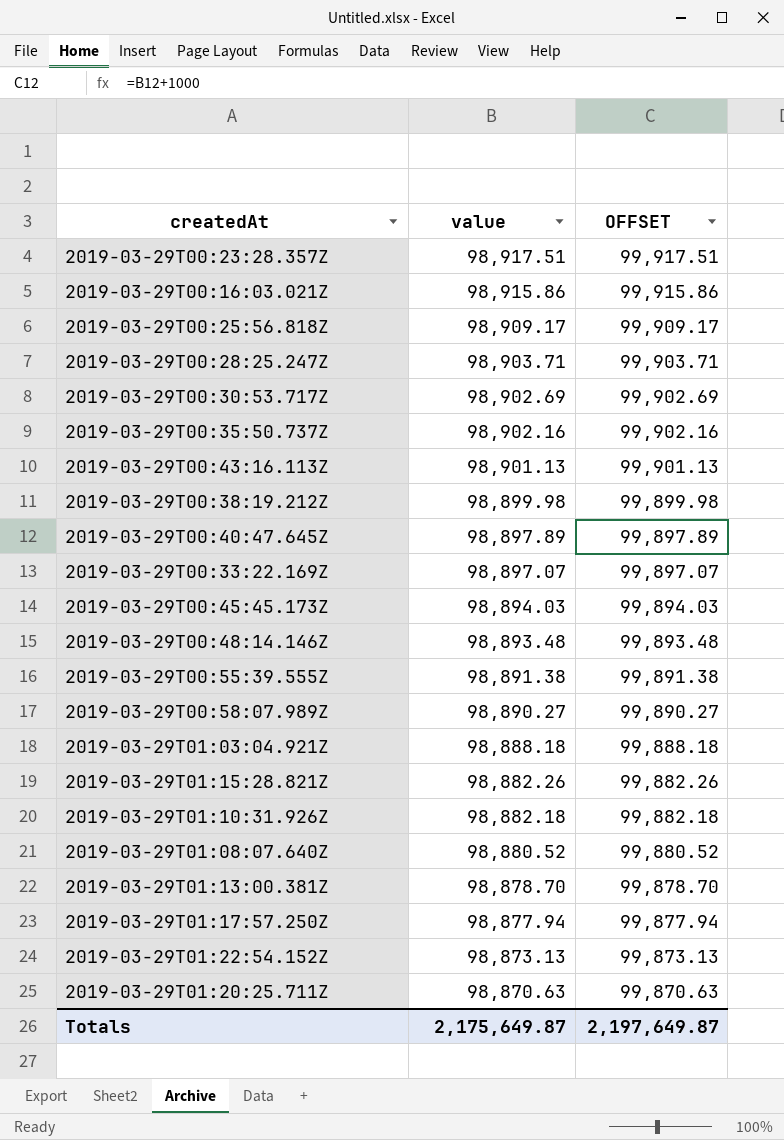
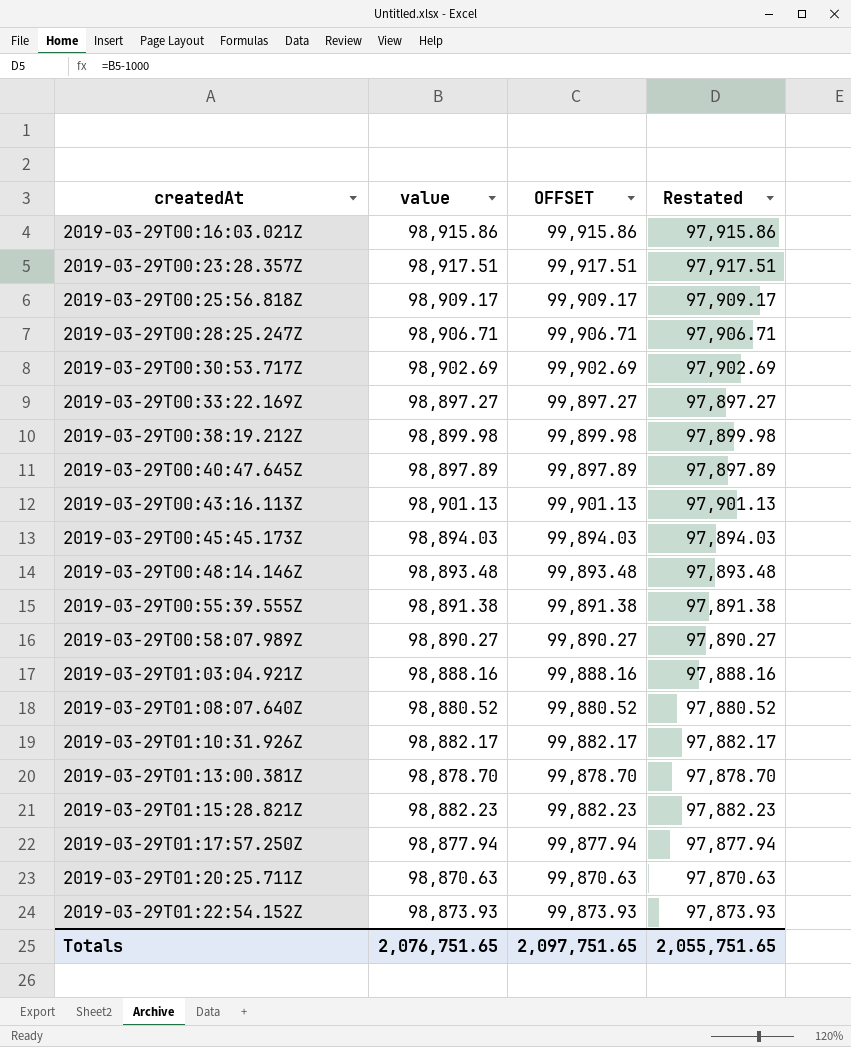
row order: value descending -> createdAt ascending
column Restated | formula: none -> [value] - 1000
row 2019-03-29T00:35:50.737Z: 98,902.16 | 99,902.16 -> none
2019-03-29T00:28:25.247Z | value: 98,903.71 -> 98,906.71
2019-03-29T00:28:25.247Z | OFFSET: 99,903.71 -> 99,906.71
2019-03-29T00:33:22.169Z | value: 98,897.07 -> 98,897.27
2019-03-29T00:33:22.169Z | OFFSET: 99,897.07 -> 99,897.27
2019-03-29T01:03:04.921Z | value: 98,888.18 -> 98,888.16
2019-03-29T01:03:04.921Z | OFFSET: 99,888.18 -> 99,888.16
2019-03-29T01:10:31.926Z | value: 98,882.18 -> 98,882.17
2019-03-29T01:10:31.926Z | OFFSET: 99,882.18 -> 99,882.17
2019-03-29T01:15:28.821Z | value: 98,882.26 -> 98,882.23
2019-03-29T01:15:28.821Z | OFFSET: 99,882.26 -> 99,882.23
2019-03-29T01:22:54.152Z | value: 98,873.13 -> 98,873.93
2019-03-29T01:22:54.152Z | OFFSET: 99,873.13 -> 99,873.93
Totals | value: 2,175,649.87 -> 2,076,751.65
Totals | OFFSET: 2,197,649.87 -> 2,097,751.65

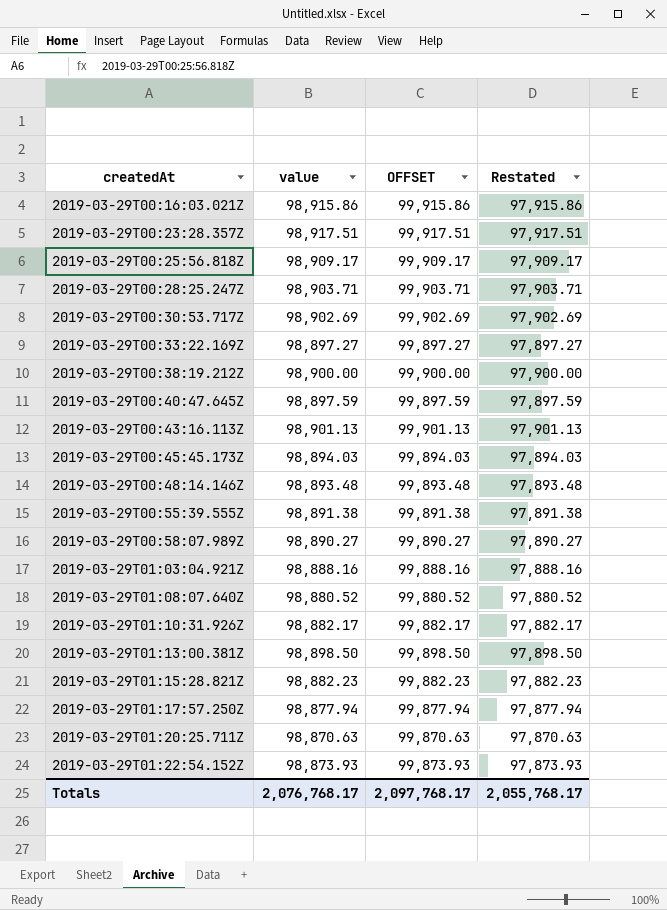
2019-03-29T00:28:25.247Z | value: 98,906.71 -> 98,903.71
2019-03-29T00:28:25.247Z | OFFSET: 99,906.71 -> 99,903.71
2019-03-29T00:28:25.247Z | Restated: 97,906.71 -> 97,903.71
2019-03-29T00:38:19.212Z | value: 98,899.98 -> 98,900.00
2019-03-29T00:38:19.212Z | OFFSET: 99,899.98 -> 99,900.00
2019-03-29T00:38:19.212Z | Restated: 97,899.98 -> 97,900.00
2019-03-29T00:40:47.645Z | value: 98,897.89 -> 98,897.59
2019-03-29T00:40:47.645Z | OFFSET: 99,897.89 -> 99,897.59
2019-03-29T00:40:47.645Z | Restated: 97,897.89 -> 97,897.59
2019-03-29T01:13:00.381Z | value: 98,878.70 -> 98,898.50
2019-03-29T01:13:00.381Z | OFFSET: 99,878.70 -> 99,898.50
2019-03-29T01:13:00.381Z | Restated: 97,878.70 -> 97,898.50
Totals | value: 2,076,751.65 -> 2,076,768.17
Totals | OFFSET: 2,097,751.65 -> 2,097,768.17
Totals | Restated: 2,055,751.65 -> 2,055,768.17

